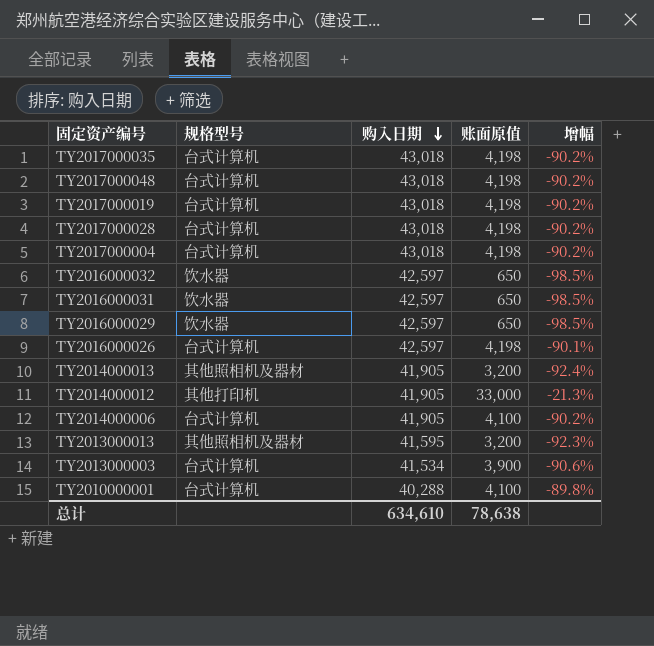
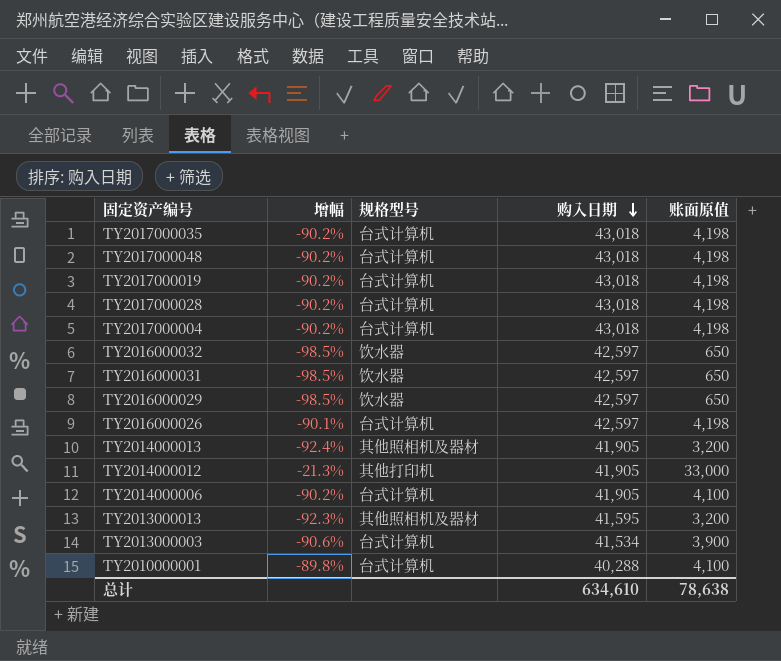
column 增幅 | position: 5 -> 2

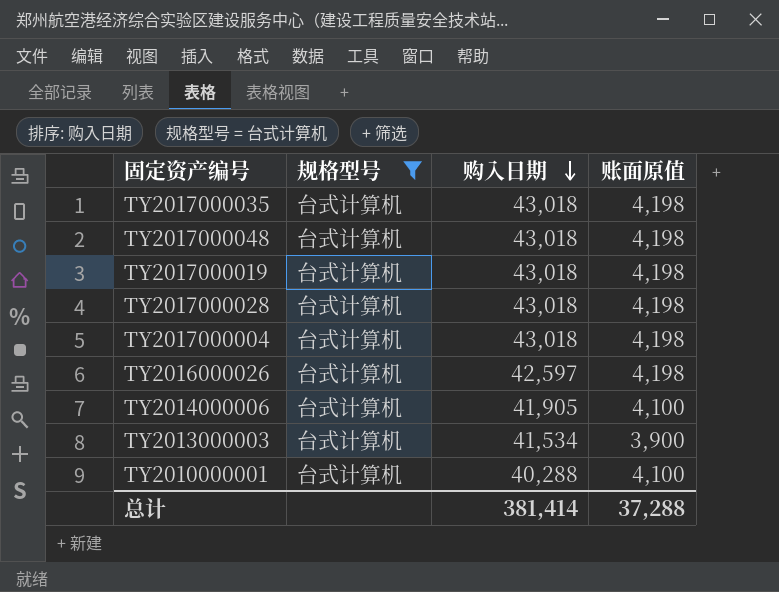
filter: none -> 规格型号 = 台式计算机
column 增幅 | formula: ([账面原值] - [购入日期]) / [购入日期] -> none
总计 | 购入日期: 634,610 -> 381,414
总计 | 账面原值: 78,638 -> 37,288

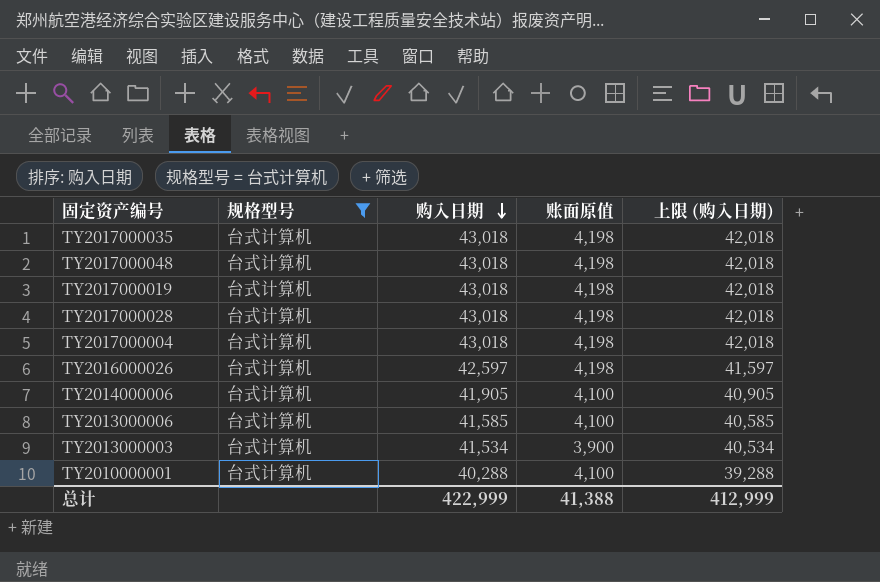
column 上限 (购入日期) | formula: none -> [购入日期] - 1000
row TY2013000006: none -> 台式计算机 | 41,585 | 4,100 | 40,585
总计 | 购入日期: 381,414 -> 422,999
总计 | 账面原值: 37,288 -> 41,388

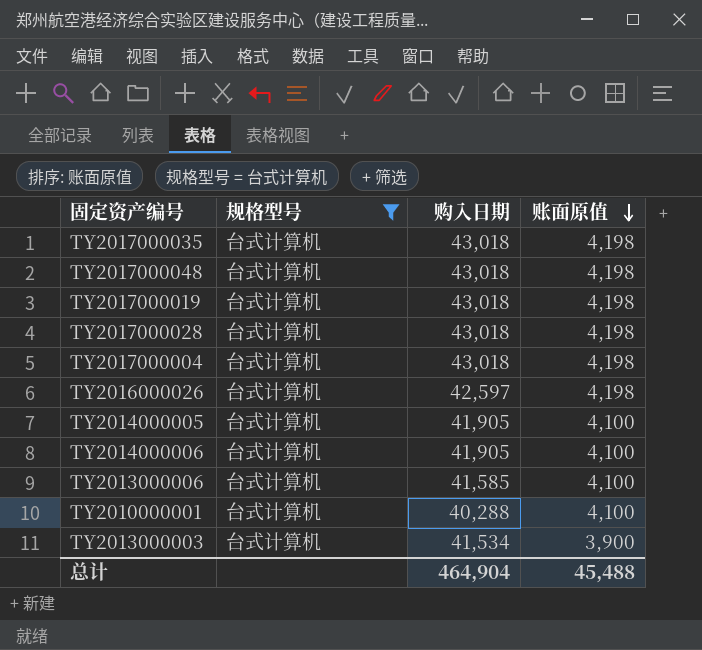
row order: 购入日期 descending -> 账面原值 descending
column 上限 (购入日期) | formula: [购入日期] - 1000 -> none
row TY2014000005: none -> 台式计算机 | 41,905 | 4,100
总计 | 购入日期: 422,999 -> 464,904
总计 | 账面原值: 41,388 -> 45,488

